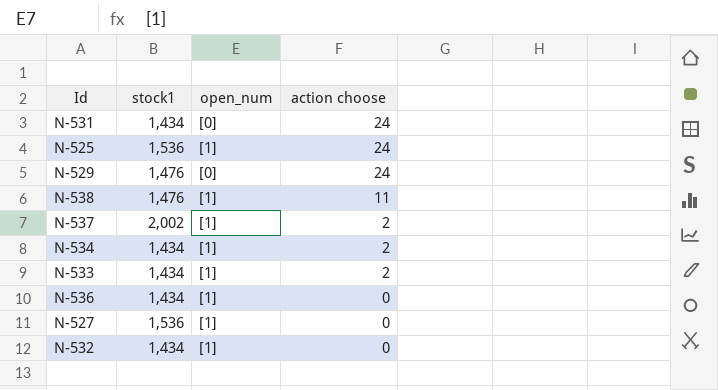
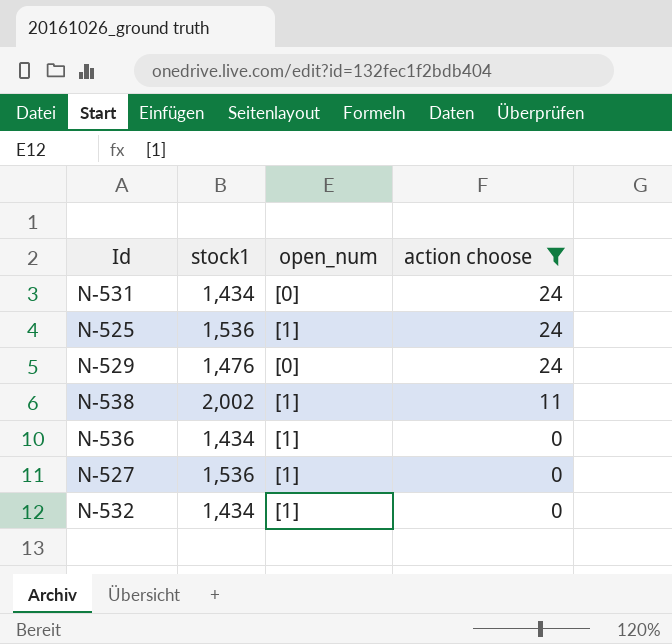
filter: none -> action choose != 2
N-538 | stock1: 1,476 -> 2,002

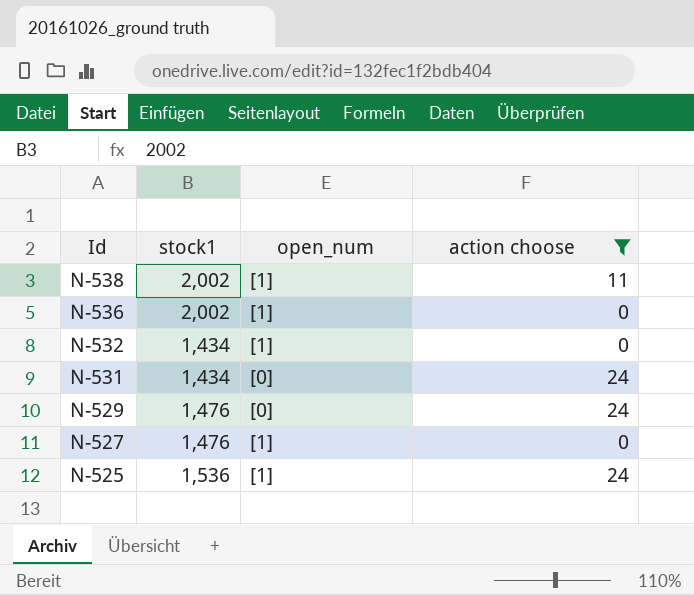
row order: action choose descending -> Id descending
N-536 | stock1: 1,434 -> 2,002
N-527 | stock1: 1,536 -> 1,476

